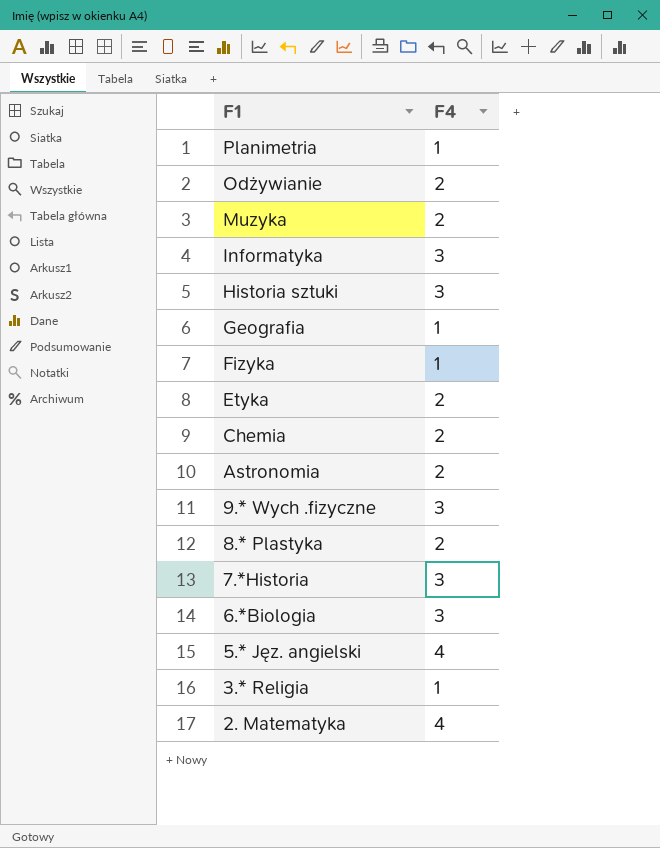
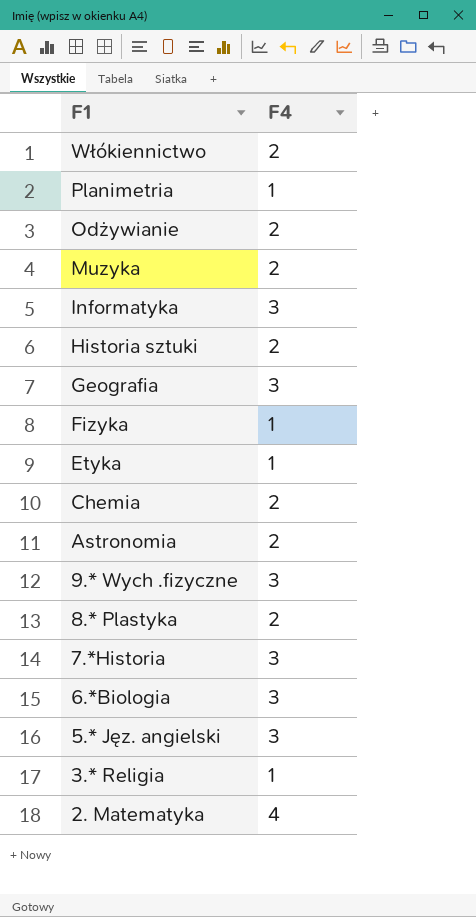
row Włókiennictwo: none -> 2
Historia sztuki | F4: 3 -> 2
Geografia | F4: 1 -> 3
Etyka | F4: 2 -> 1
5.* Jęz. angielski | F4: 4 -> 3

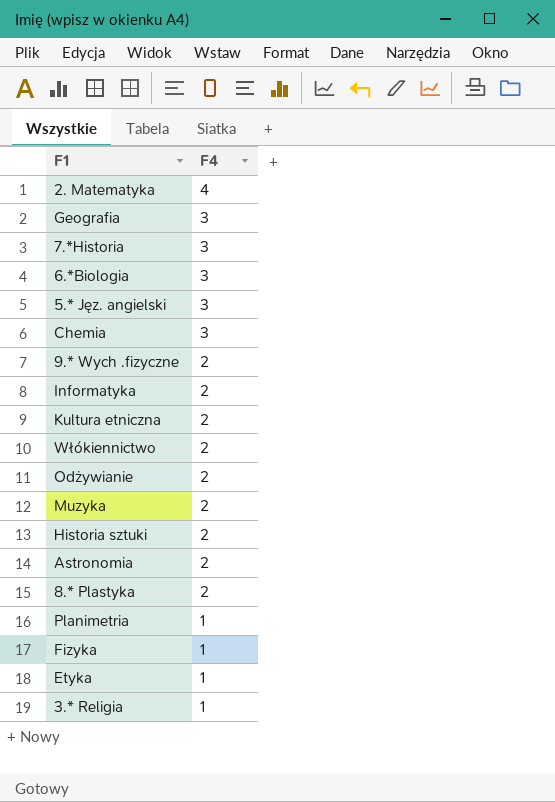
row order: F1 descending -> F4 descending
Chemia | F4: 2 -> 3
9.* Wych .fizyczne | F4: 3 -> 2
Informatyka | F4: 3 -> 2
row Kultura etniczna: none -> 2

